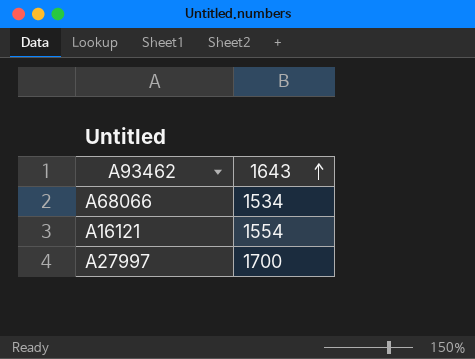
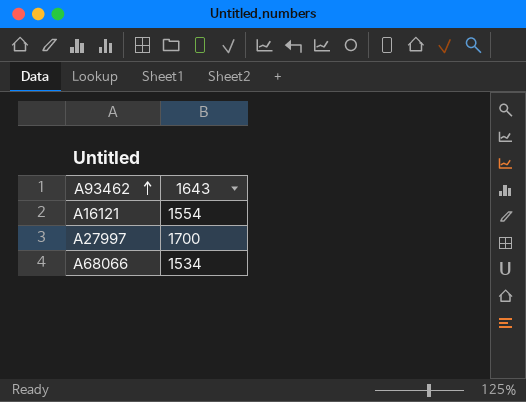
row order: 1643 ascending -> A93462 ascending

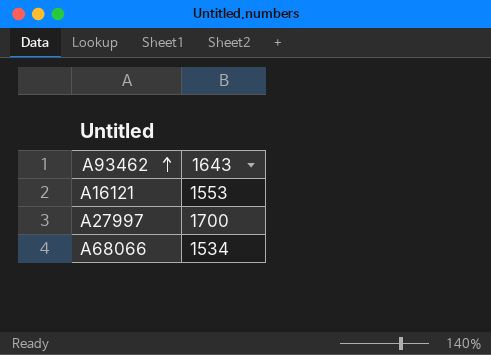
A16121 | 1643: 1554 -> 1553

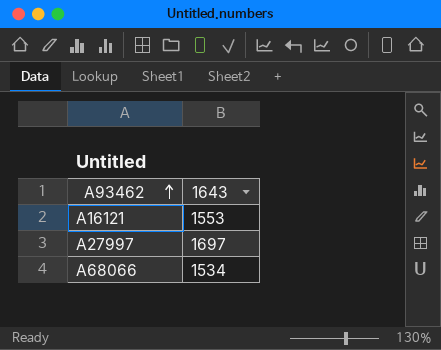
A27997 | 1643: 1700 -> 1697

